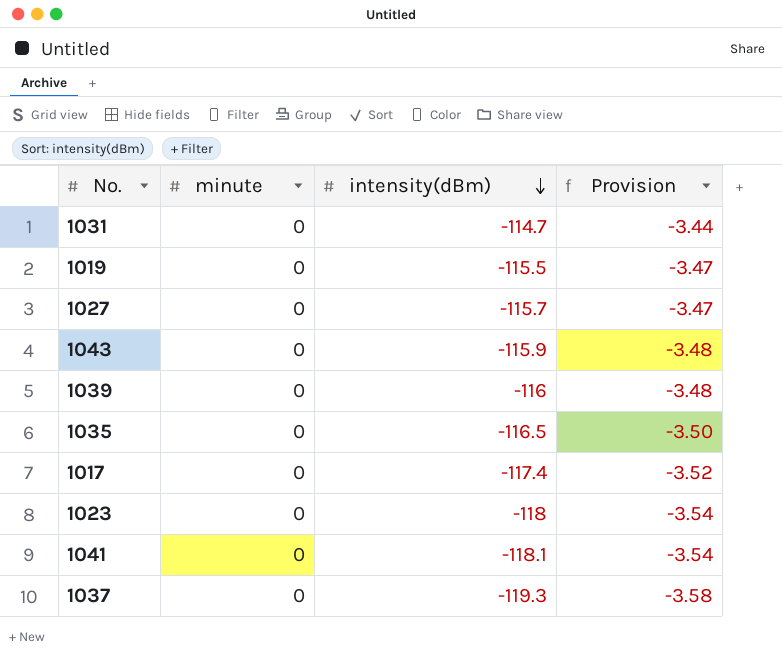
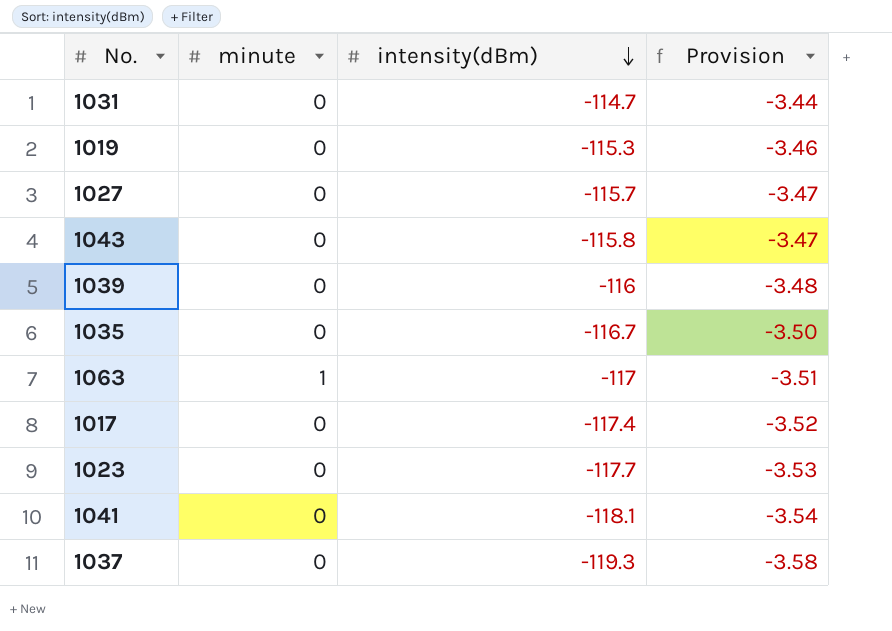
1019 | intensity(dBm): -115.5 -> -115.3
1019 | Provision: -3.47 -> -3.46
1043 | intensity(dBm): -115.9 -> -115.8
1043 | Provision: -3.48 -> -3.47
1035 | intensity(dBm): -116.5 -> -116.7
row 1063: none -> 1 | -117 | -3.51
1023 | intensity(dBm): -118 -> -117.7
1023 | Provision: -3.54 -> -3.53

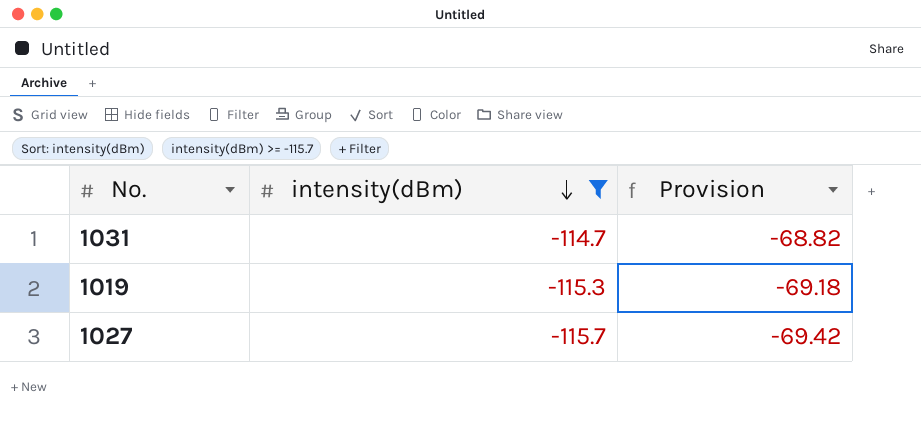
filter: none -> intensity(dBm) >= -115.7
column minute | position: 2 -> none
column Provision | formula: [intensity(dBm)] * 0.03 -> [intensity(dBm)] * 0.6

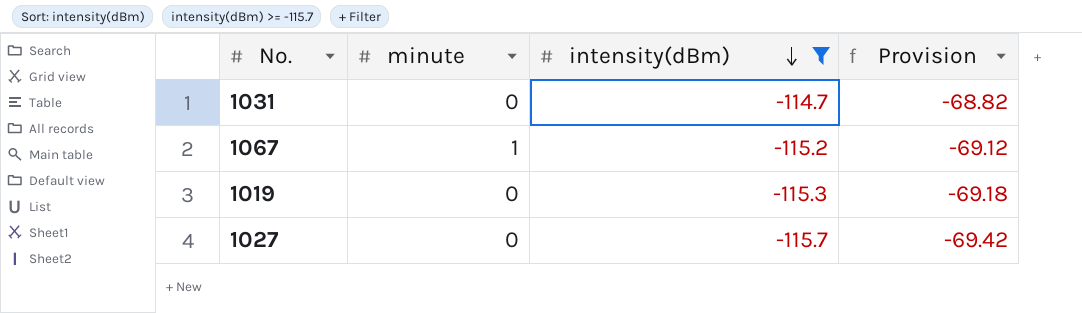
column minute | position: none -> 2
row 1067: none -> 1 | -115.2 | -69.12

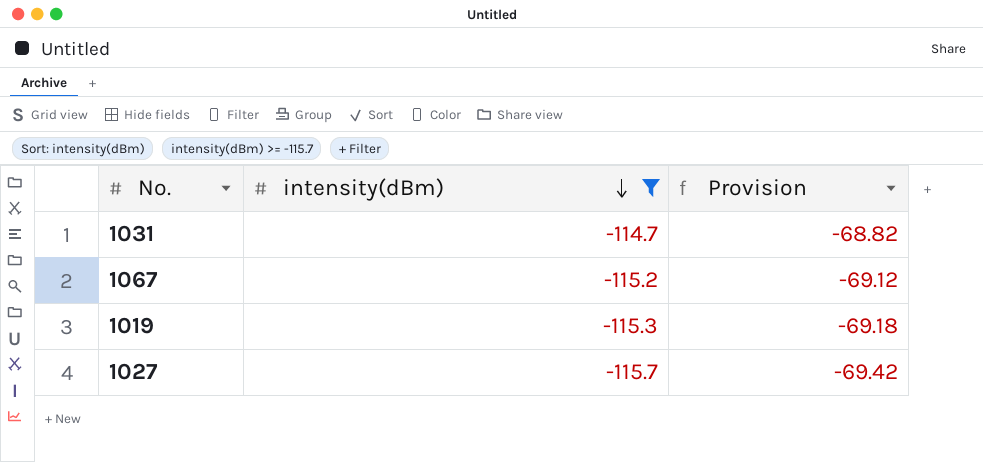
column minute | position: 2 -> none

